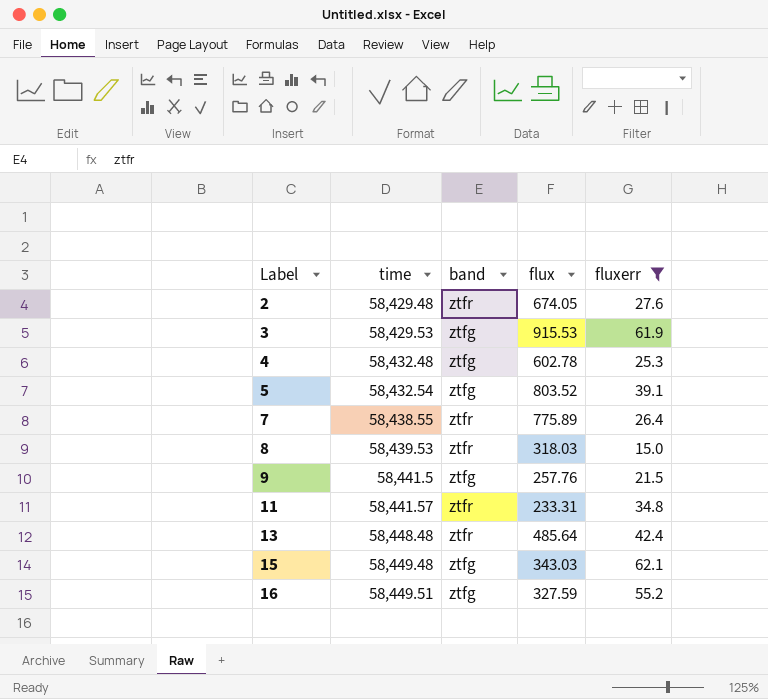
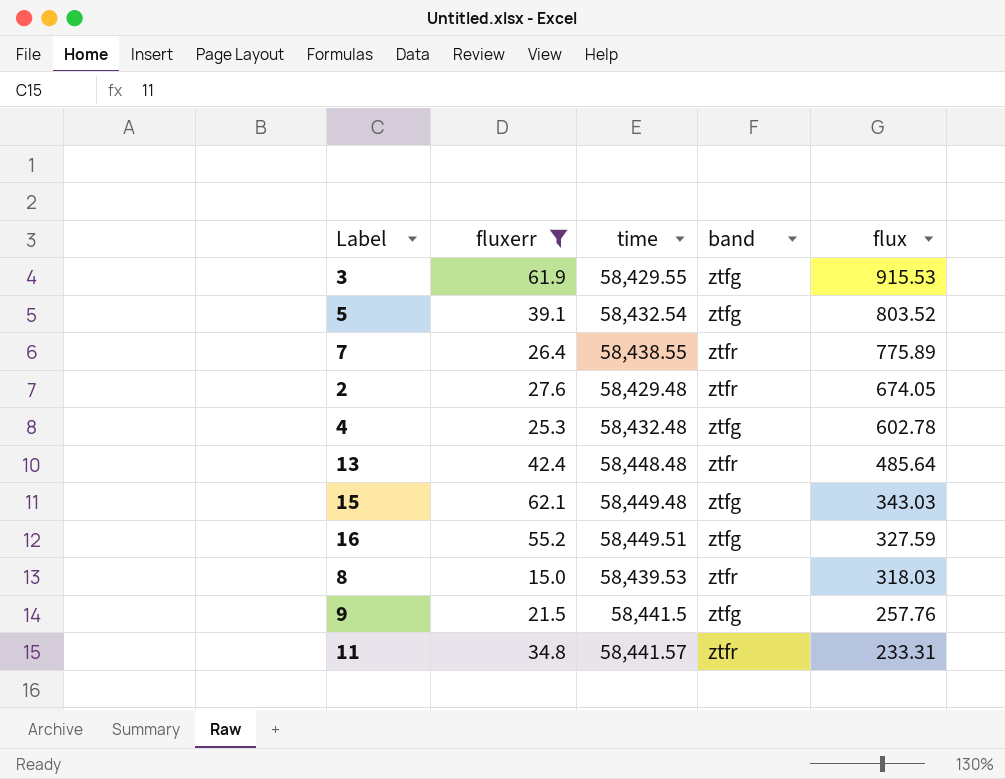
row order: Label ascending -> flux descending
column fluxerr | position: 5 -> 2
3 | time: 58,429.53 -> 58,429.55

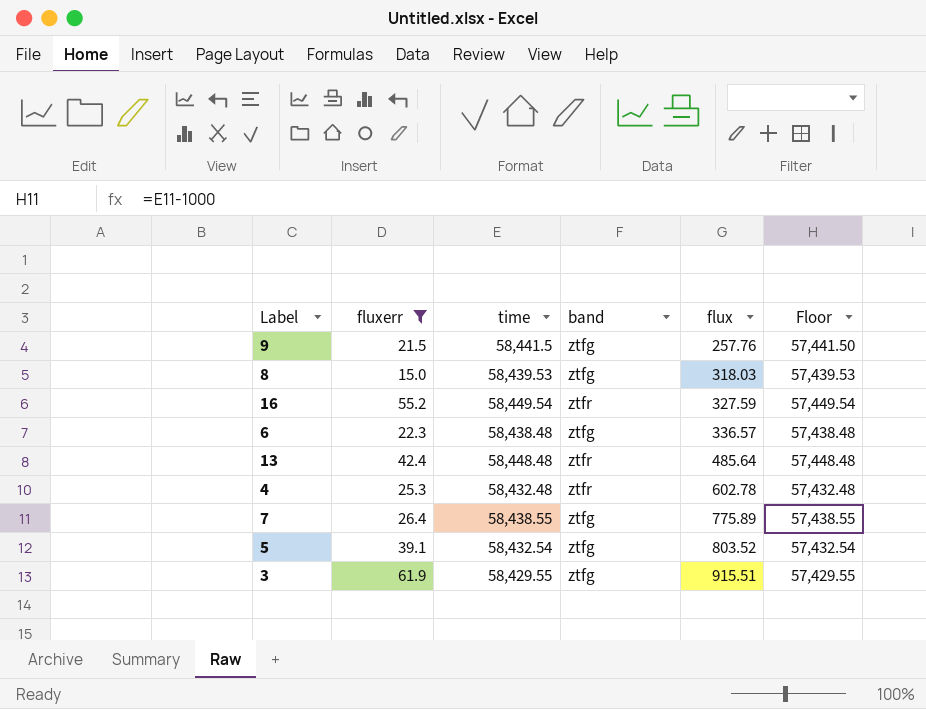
row order: flux descending -> flux ascending
column Floor | formula: none -> [time] - 1000
row 2: 27.6 | 58,429.48 | ztfr | 674.05 -> none
row 15: 62.1 | 58,449.48 | ztfg | 343.03 -> none
row 11: 34.8 | 58,441.57 | ztfr | 233.31 -> none
8 | band: ztfr -> ztfg
16 | time: 58,449.51 -> 58,449.54
16 | band: ztfg -> ztfr
row 6: none -> 22.3 | 58,438.48 | ztfg | 336.57 | 57,438.48
4 | band: ztfg -> ztfr
7 | band: ztfr -> ztfg
3 | flux: 915.53 -> 915.51

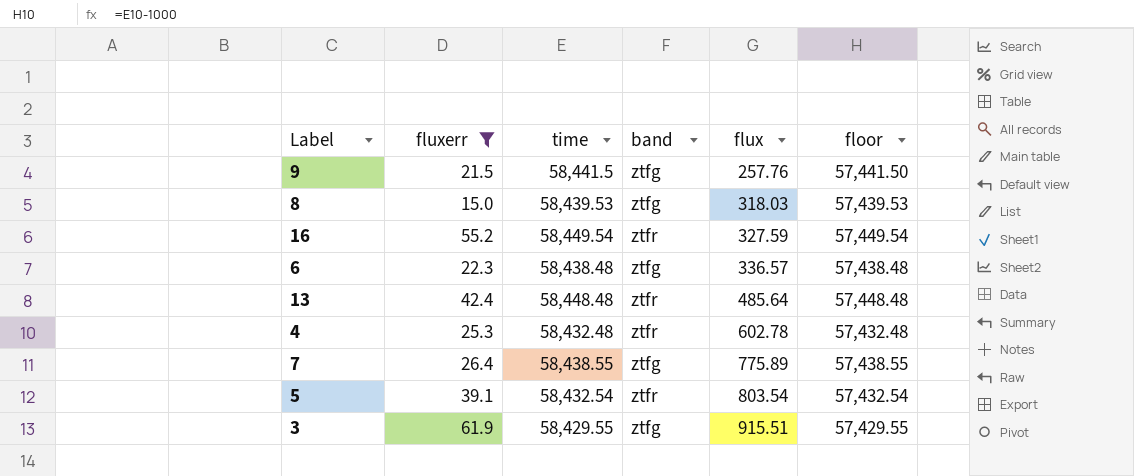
column name: Floor -> floor
5 | band: ztfg -> ztfr
5 | flux: 803.52 -> 803.54

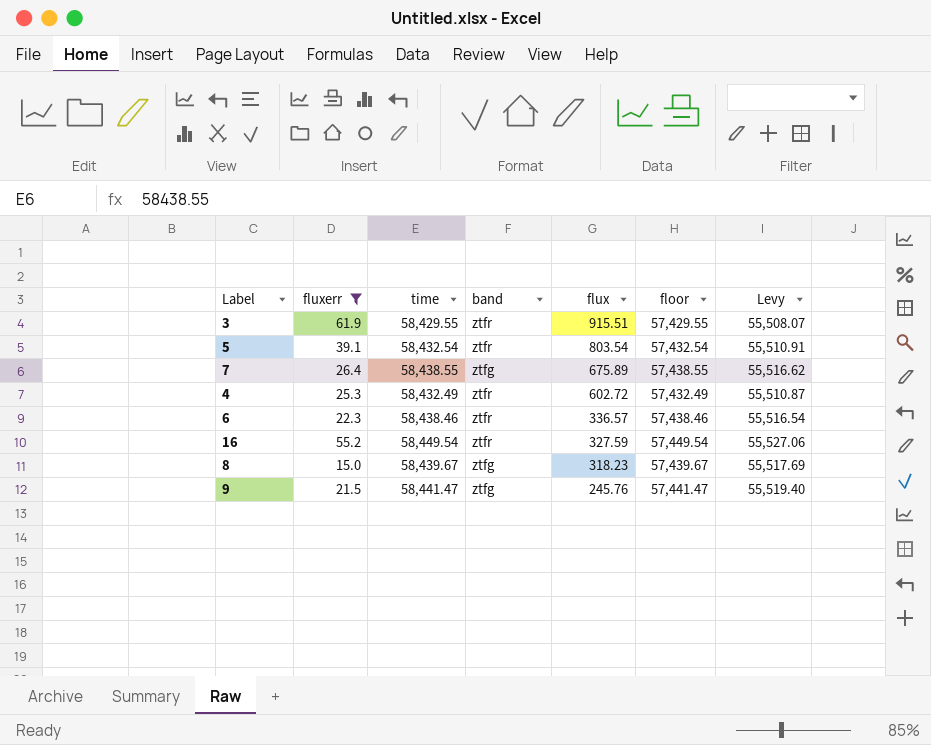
row order: flux ascending -> flux descending
column Levy | formula: none -> [time] * 0.95
row 13: 42.4 | 58,448.48 | ztfr | 485.64 | 57,448.48 -> none
3 | band: ztfg -> ztfr
7 | flux: 775.89 -> 675.89
4 | time: 58,432.48 -> 58,432.49
4 | flux: 602.78 -> 602.72
4 | floor: 57,432.48 -> 57,432.49
6 | time: 58,438.48 -> 58,438.46
6 | band: ztfg -> ztfr
6 | floor: 57,438.48 -> 57,438.46
8 | time: 58,439.53 -> 58,439.67
8 | flux: 318.03 -> 318.23
8 | floor: 57,439.53 -> 57,439.67
9 | time: 58,441.5 -> 58,441.47
9 | flux: 257.76 -> 245.76
9 | floor: 57,441.50 -> 57,441.47

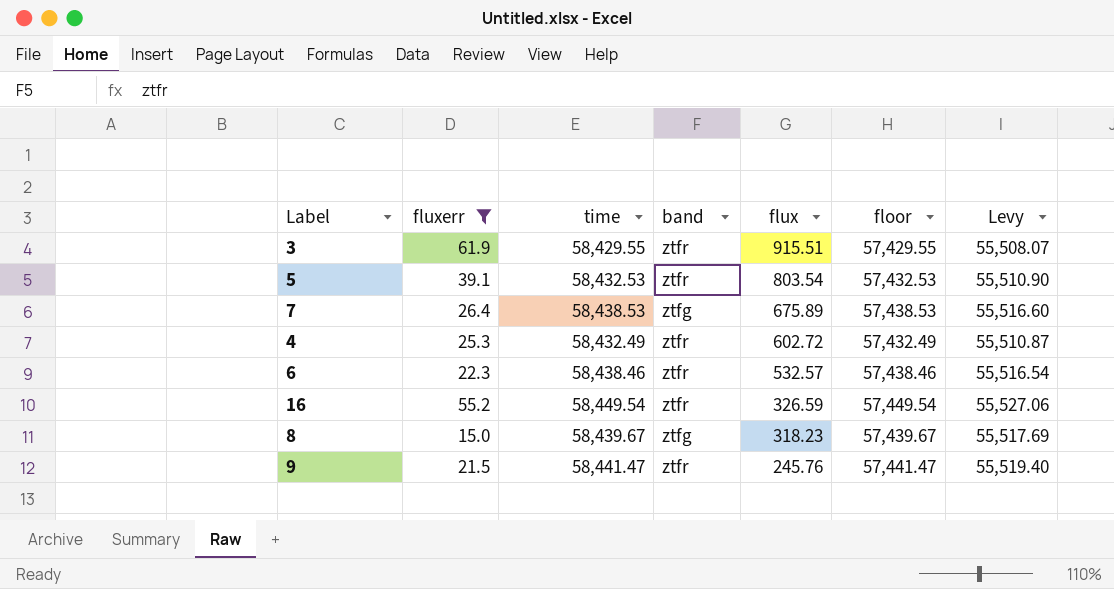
5 | time: 58,432.54 -> 58,432.53
5 | floor: 57,432.54 -> 57,432.53
5 | Levy: 55,510.91 -> 55,510.90
7 | time: 58,438.55 -> 58,438.53
7 | floor: 57,438.55 -> 57,438.53
7 | Levy: 55,516.62 -> 55,516.60
6 | flux: 336.57 -> 532.57
16 | flux: 327.59 -> 326.59
9 | band: ztfg -> ztfr

